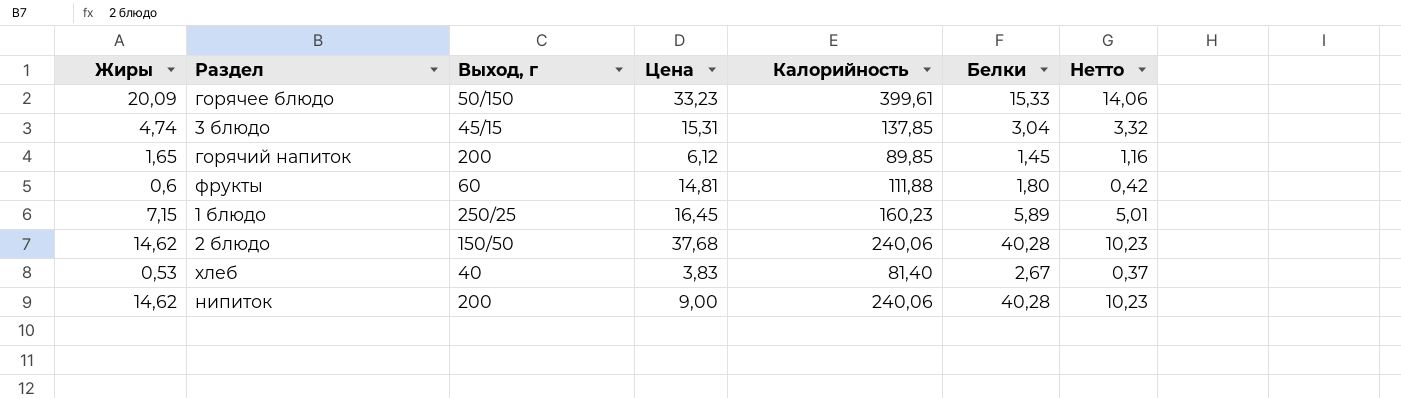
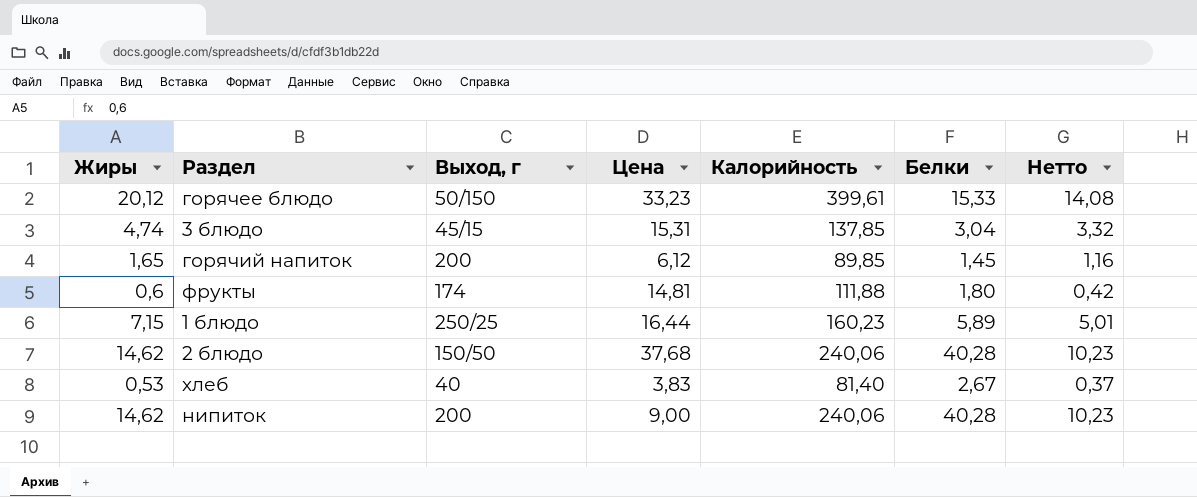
горячее блюдо | Жиры: 20,09 -> 20,12
горячее блюдо | Нетто: 14,06 -> 14,08
фрукты | Выход, г: 60 -> 174
1 блюдо | Цена: 16,45 -> 16,44

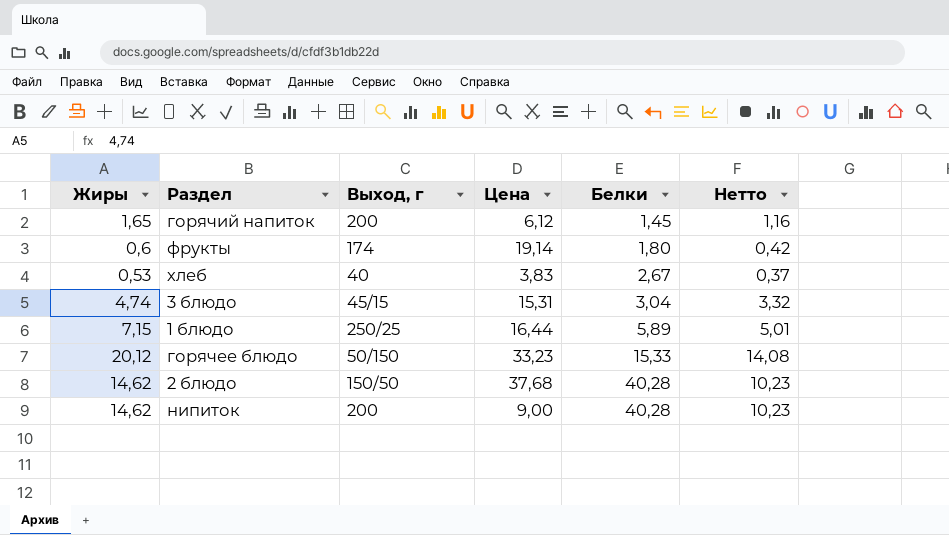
row order: none -> Белки ascending
column Калорийность | position: 5 -> none
фрукты | Цена: 14,81 -> 19,14

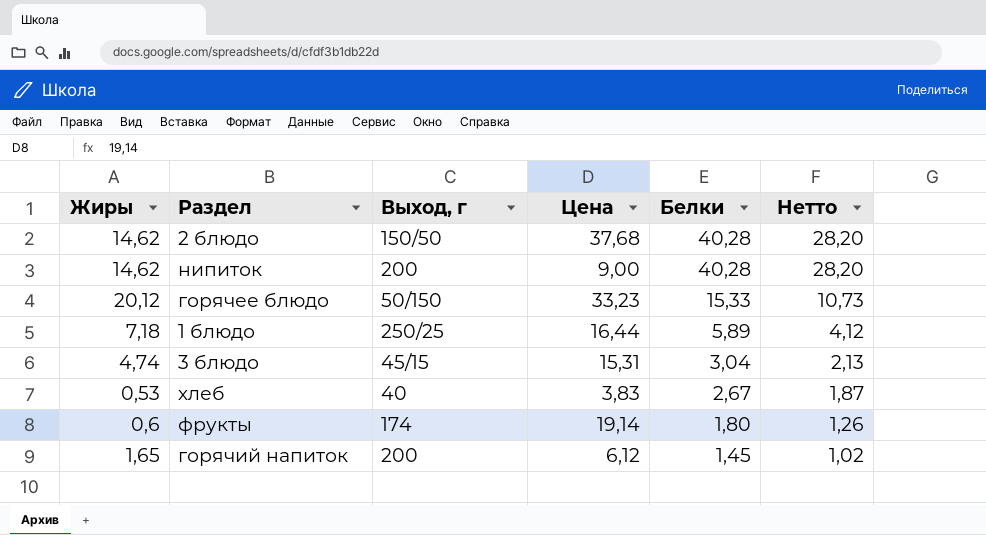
row order: Белки ascending -> Белки descending
column Нетто | formula: [Жиры] * 0,7 -> [Белки] * 0,7
1 блюдо | Жиры: 7,15 -> 7,18

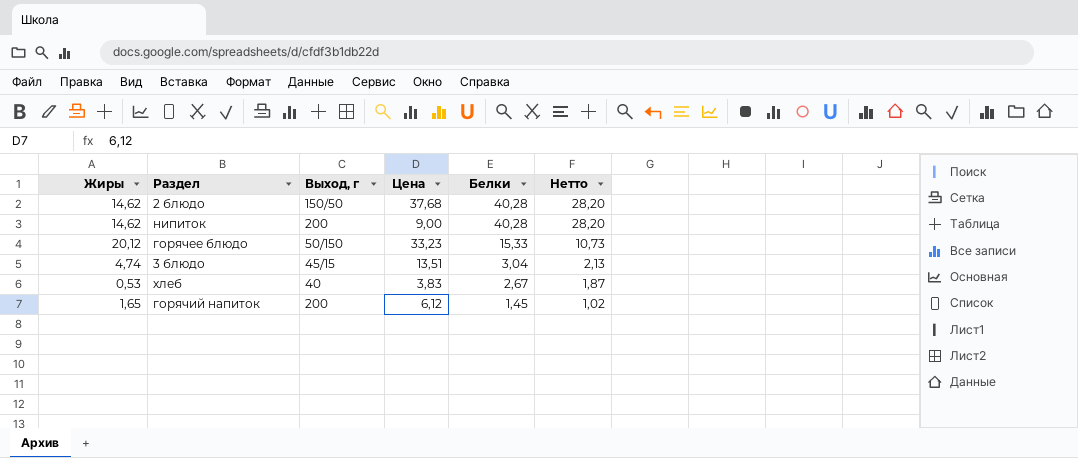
row 1 блюдо: 7,18 | 250/25 | 16,44 | 5,89 | 4,12 -> none
row фрукты: 0,6 | 174 | 19,14 | 1,80 | 1,26 -> none
3 блюдо | Цена: 15,31 -> 13,51

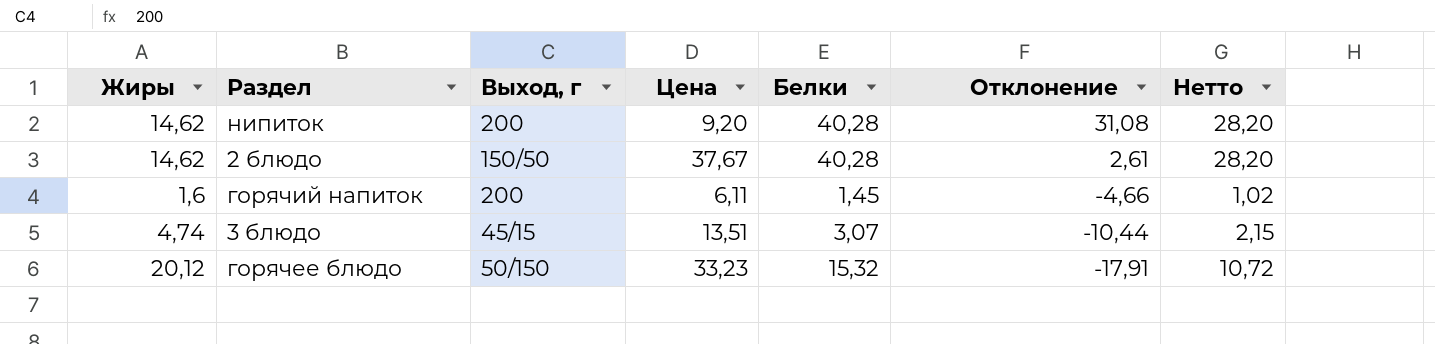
row order: Белки descending -> Отклонение descending
column Отклонение | formula: none -> [Белки] - [Цена]
row хлеб: 0,53 | 40 | 3,83 | 2,67 | 1,87 -> none
нипиток | Цена: 9,00 -> 9,20
2 блюдо | Цена: 37,68 -> 37,67
горячий напиток | Жиры: 1,65 -> 1,6
горячий напиток | Цена: 6,12 -> 6,11
3 блюдо | Белки: 3,04 -> 3,07
3 блюдо | Нетто: 2,13 -> 2,15
горячее блюдо | Белки: 15,33 -> 15,32
горячее блюдо | Нетто: 10,73 -> 10,72

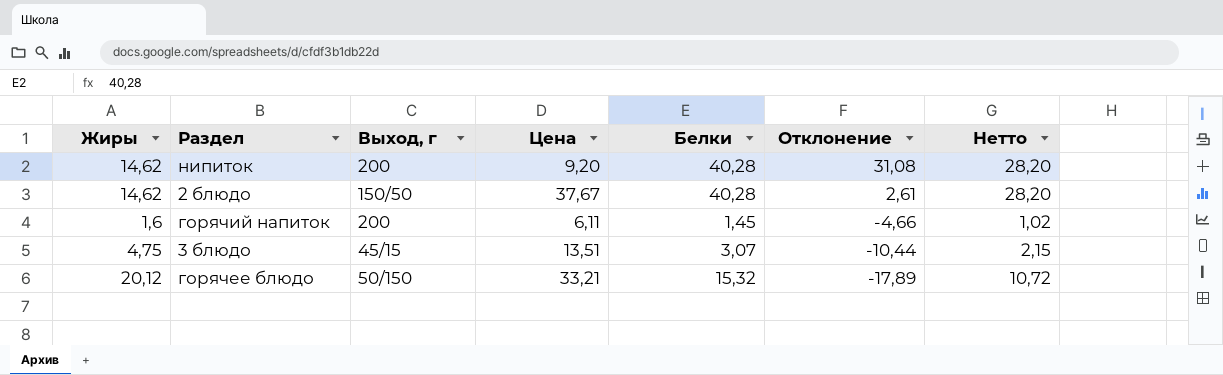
3 блюдо | Жиры: 4,74 -> 4,75
горячее блюдо | Цена: 33,23 -> 33,21
горячее блюдо | Отклонение: -17,91 -> -17,89

